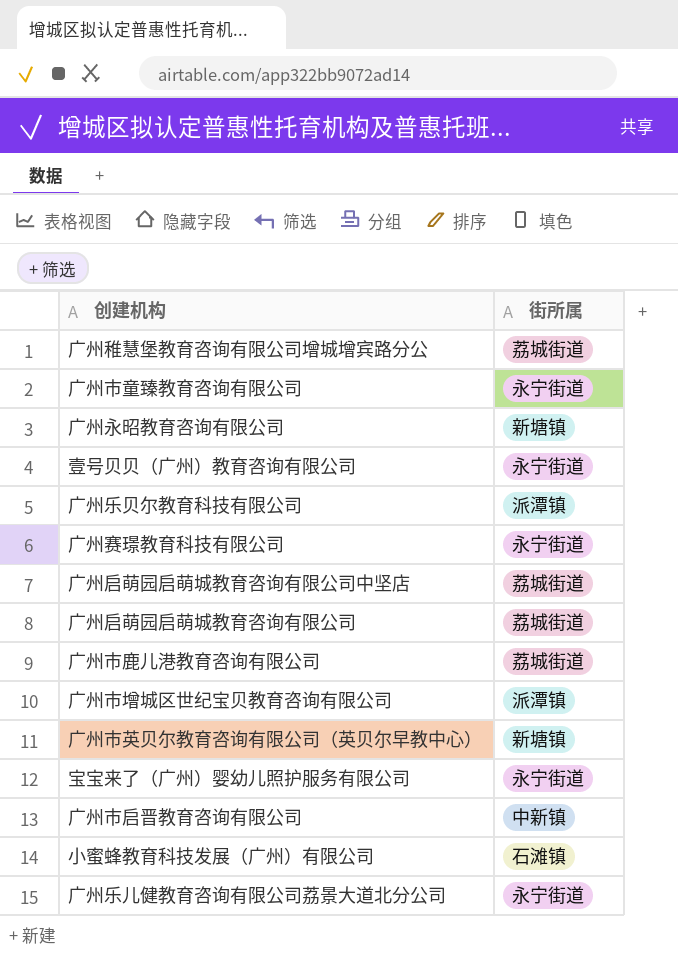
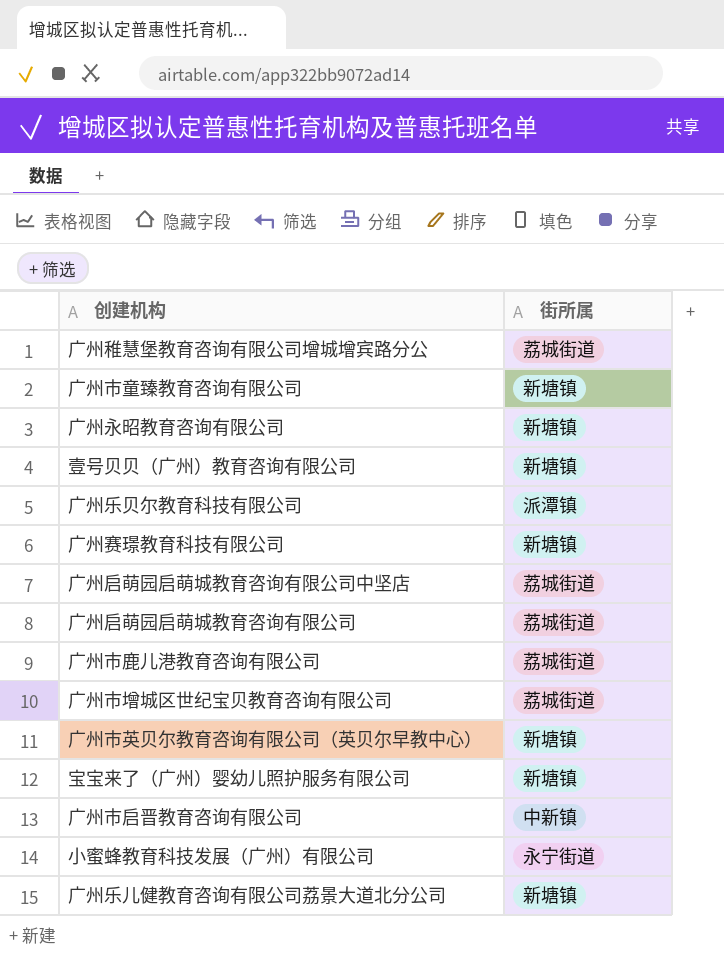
广州市童臻教育咨询有限公司 | 街所属: 永宁街道 -> 新塘镇
壹号贝贝（广州）教育咨询有限公司 | 街所属: 永宁街道 -> 新塘镇
广州赛璟教育科技有限公司 | 街所属: 永宁街道 -> 新塘镇
广州市增城区世纪宝贝教育咨询有限公司 | 街所属: 派潭镇 -> 荔城街道
宝宝来了（广州）婴幼儿照护服务有限公司 | 街所属: 永宁街道 -> 新塘镇
小蜜蜂教育科技发展（广州）有限公司 | 街所属: 石滩镇 -> 永宁街道
广州乐儿健教育咨询有限公司荔景大道北分公司 | 街所属: 永宁街道 -> 新塘镇

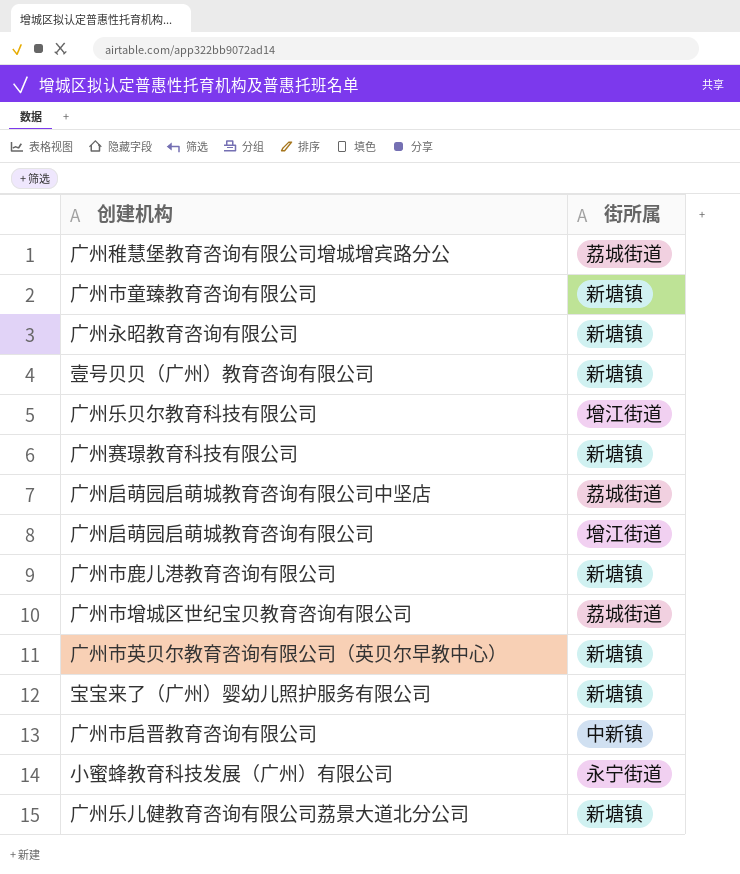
广州乐贝尔教育科技有限公司 | 街所属: 派潭镇 -> 增江街道
广州启萌园启萌城教育咨询有限公司 | 街所属: 荔城街道 -> 增江街道
广州市鹿儿港教育咨询有限公司 | 街所属: 荔城街道 -> 新塘镇

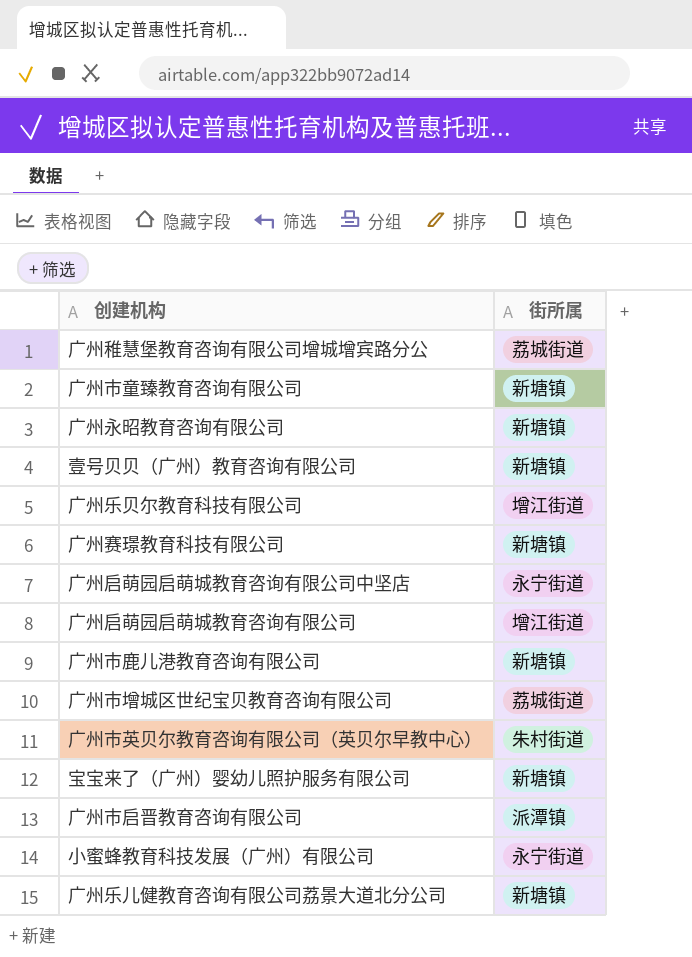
广州启萌园启萌城教育咨询有限公司中坚店 | 街所属: 荔城街道 -> 永宁街道
广州市英贝尔教育咨询有限公司（英贝尔早教中心） | 街所属: 新塘镇 -> 朱村街道
广州市启晋教育咨询有限公司 | 街所属: 中新镇 -> 派潭镇

